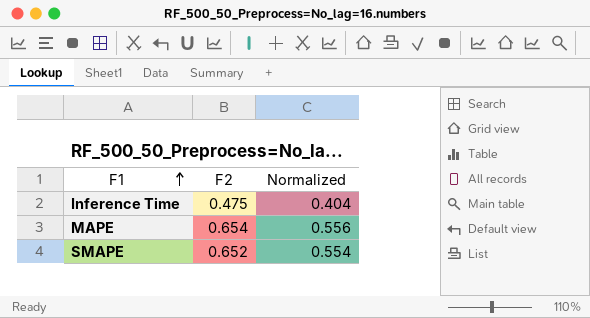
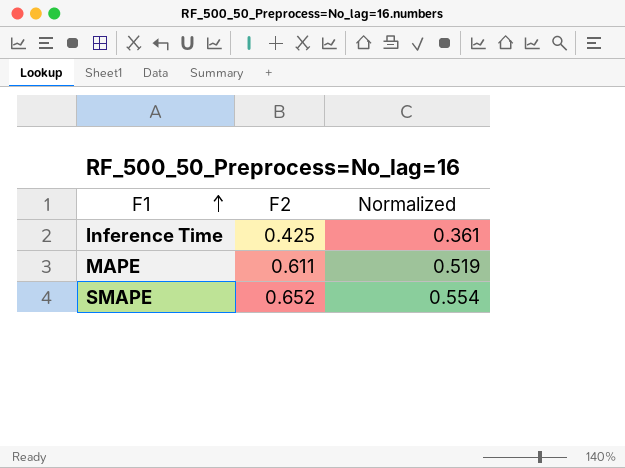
Inference Time | F2: 0.475 -> 0.425
Inference Time | Normalized: 0.404 -> 0.361
MAPE | F2: 0.654 -> 0.611
MAPE | Normalized: 0.556 -> 0.519

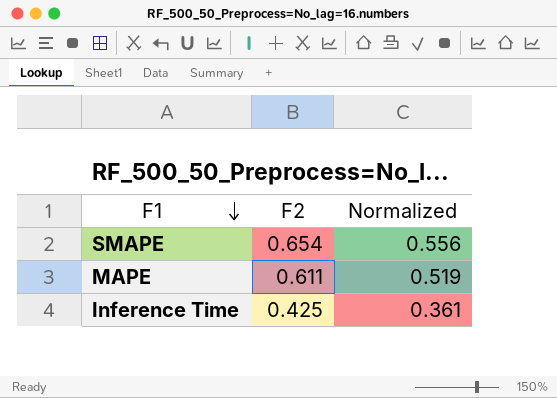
row order: F1 ascending -> F1 descending
SMAPE | F2: 0.652 -> 0.654
SMAPE | Normalized: 0.554 -> 0.556

